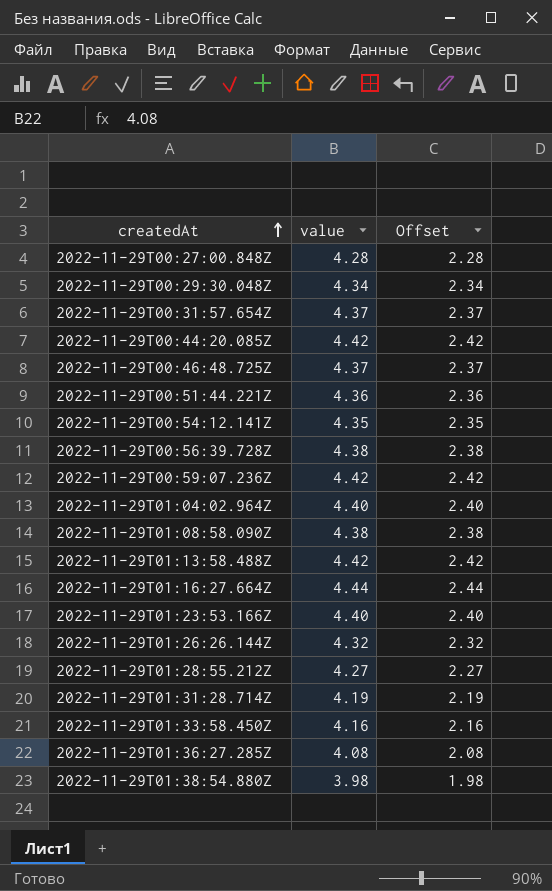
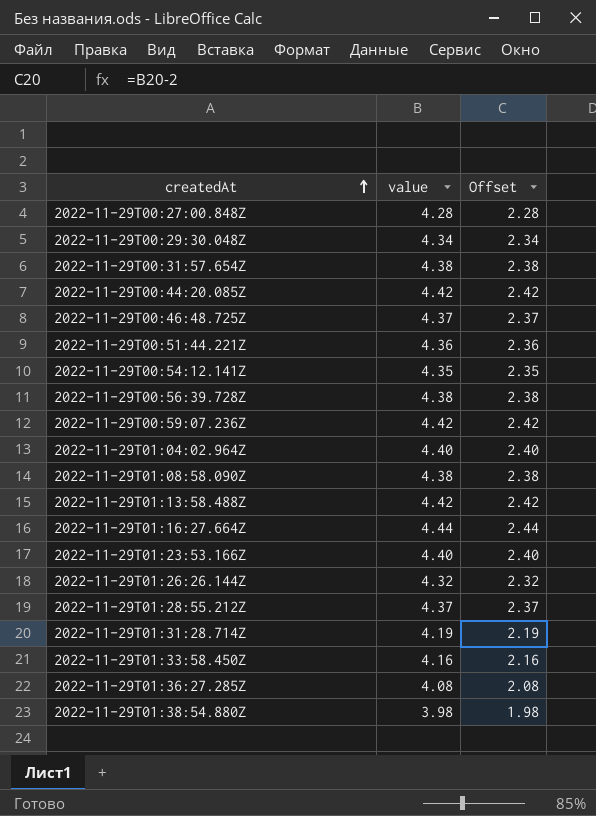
2022-11-29T00:31:57.654Z | value: 4.37 -> 4.38
2022-11-29T00:31:57.654Z | Offset: 2.37 -> 2.38
2022-11-29T01:28:55.212Z | value: 4.27 -> 4.37
2022-11-29T01:28:55.212Z | Offset: 2.27 -> 2.37

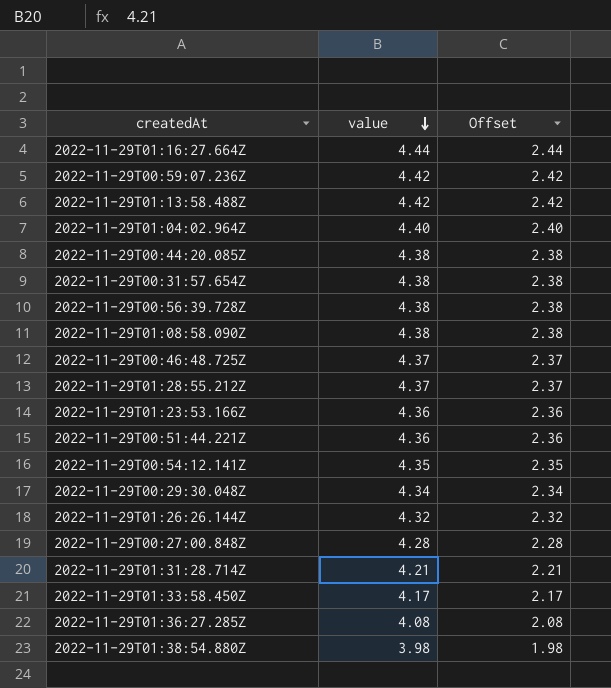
row order: createdAt ascending -> value descending
2022-11-29T00:44:20.085Z | value: 4.42 -> 4.38
2022-11-29T00:44:20.085Z | Offset: 2.42 -> 2.38
2022-11-29T01:23:53.166Z | value: 4.40 -> 4.36
2022-11-29T01:23:53.166Z | Offset: 2.40 -> 2.36
2022-11-29T01:31:28.714Z | value: 4.19 -> 4.21
2022-11-29T01:31:28.714Z | Offset: 2.19 -> 2.21
2022-11-29T01:33:58.450Z | value: 4.16 -> 4.17
2022-11-29T01:33:58.450Z | Offset: 2.16 -> 2.17

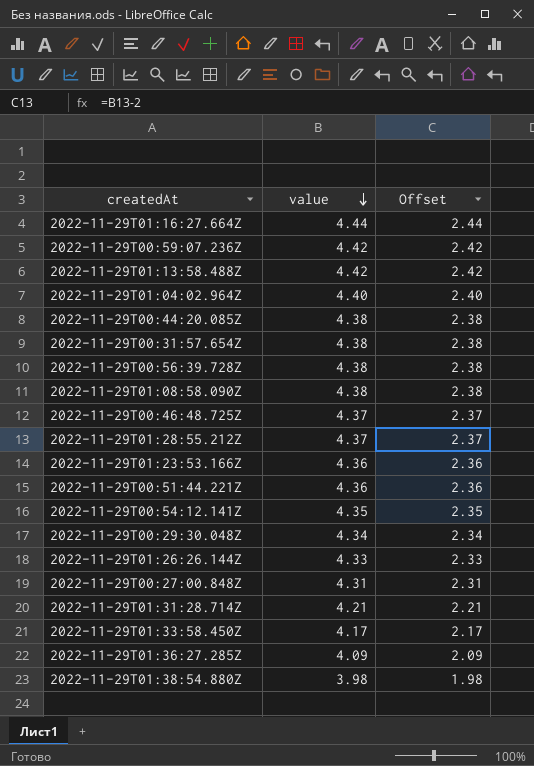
2022-11-29T01:26:26.144Z | value: 4.32 -> 4.33
2022-11-29T01:26:26.144Z | Offset: 2.32 -> 2.33
2022-11-29T00:27:00.848Z | value: 4.28 -> 4.31
2022-11-29T00:27:00.848Z | Offset: 2.28 -> 2.31
2022-11-29T01:36:27.285Z | value: 4.08 -> 4.09
2022-11-29T01:36:27.285Z | Offset: 2.08 -> 2.09

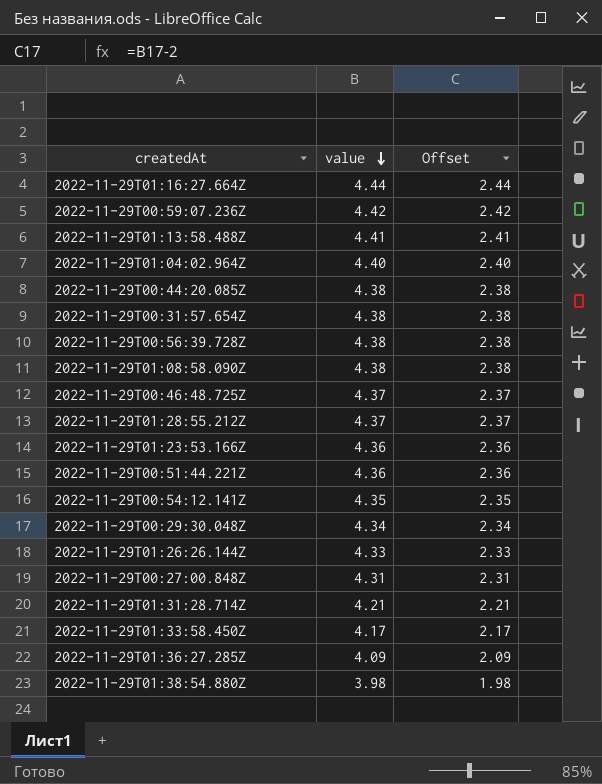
2022-11-29T01:13:58.488Z | value: 4.42 -> 4.41
2022-11-29T01:13:58.488Z | Offset: 2.42 -> 2.41

